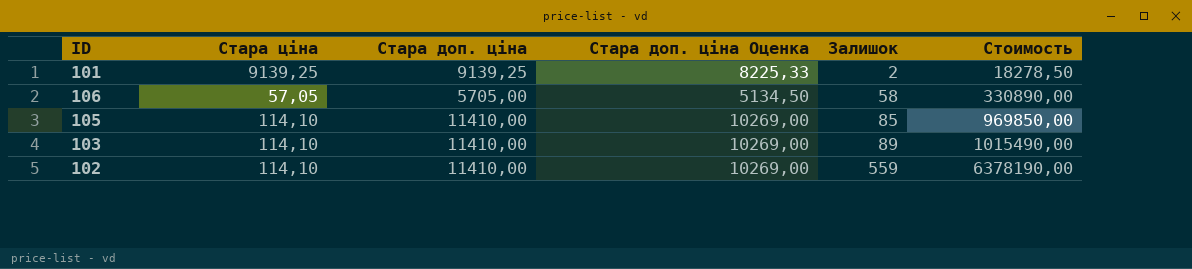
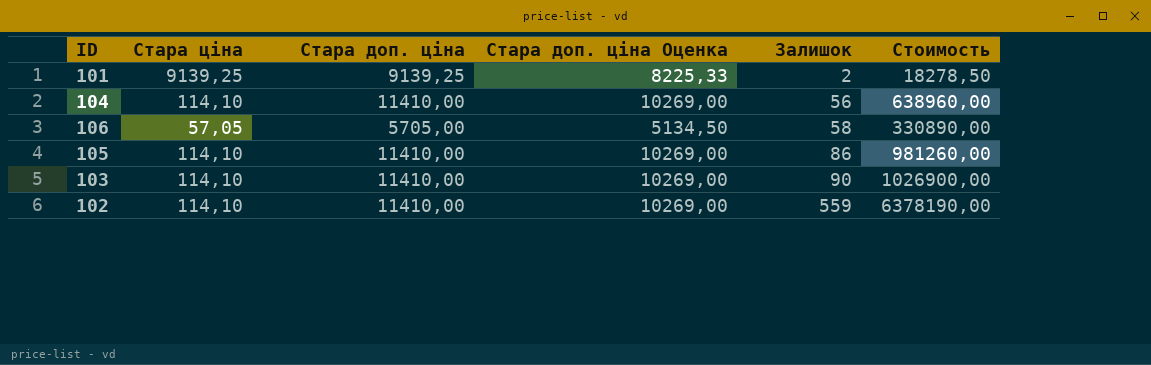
row 104: none -> 114,10 | 11410,00 | 10269,00 | 56 | 638960,00
105 | Залишок: 85 -> 86
105 | Стоимость: 969850,00 -> 981260,00
103 | Залишок: 89 -> 90
103 | Стоимость: 1015490,00 -> 1026900,00

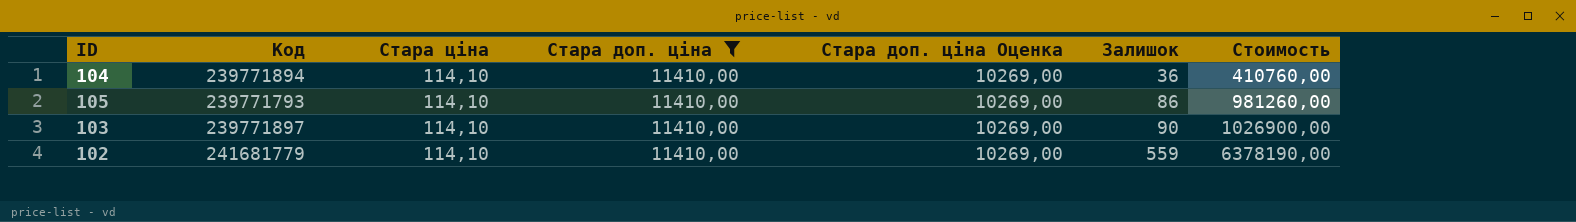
filter: none -> Стара доп. ціна = 11410,00
column Код | position: none -> 2
104 | Залишок: 56 -> 36
104 | Стоимость: 638960,00 -> 410760,00

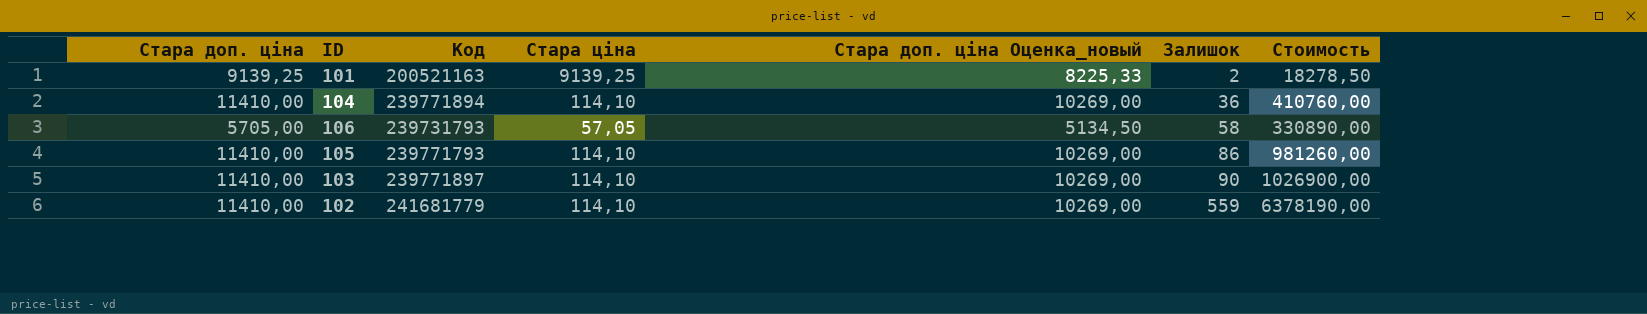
filter: Стара доп. ціна = 11410,00 -> none
column Стара доп. ціна | position: 4 -> 1
column name: Стара доп. ціна Оценка -> Стара доп. ціна Оценка_новый

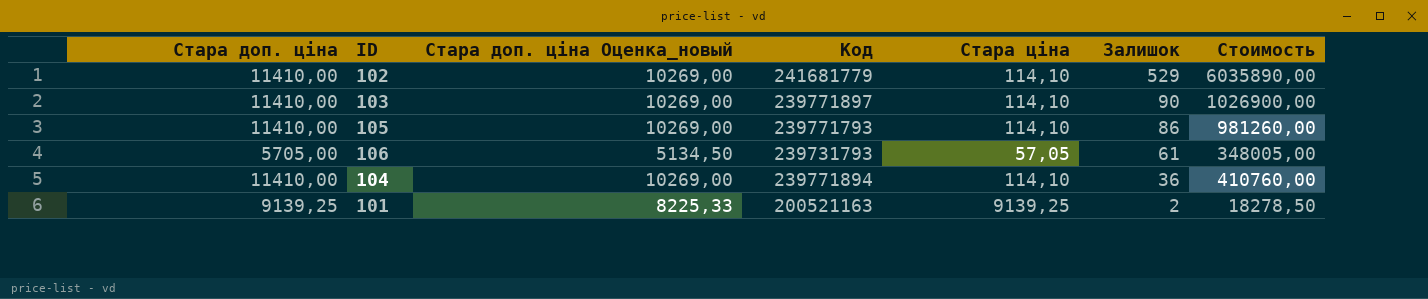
row order: Залишок ascending -> Залишок descending
column Стара доп. ціна Оценка_новый | position: 5 -> 3
102 | Залишок: 559 -> 529
102 | Стоимость: 6378190,00 -> 6035890,00
106 | Залишок: 58 -> 61
106 | Стоимость: 330890,00 -> 348005,00

